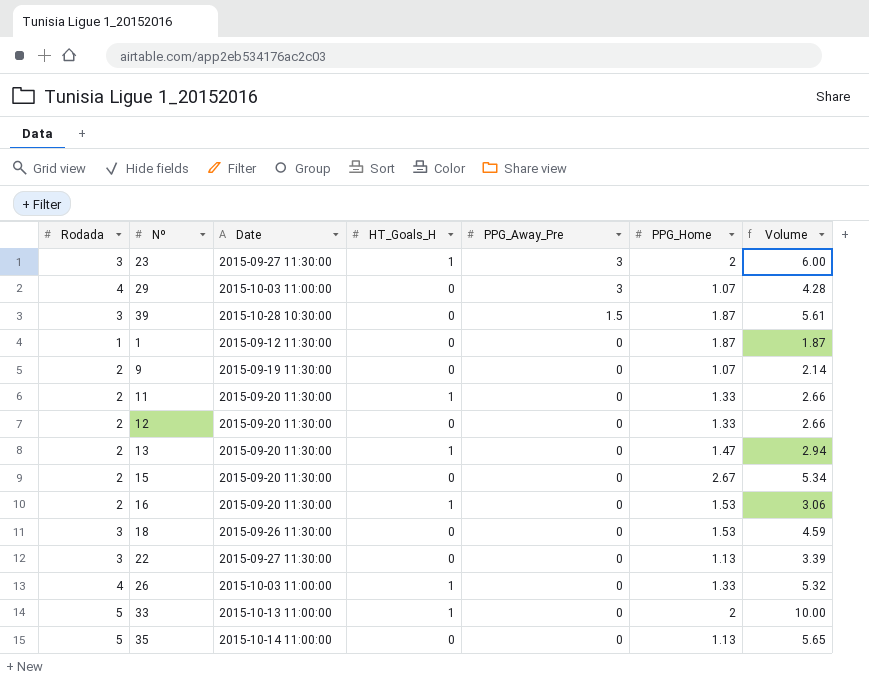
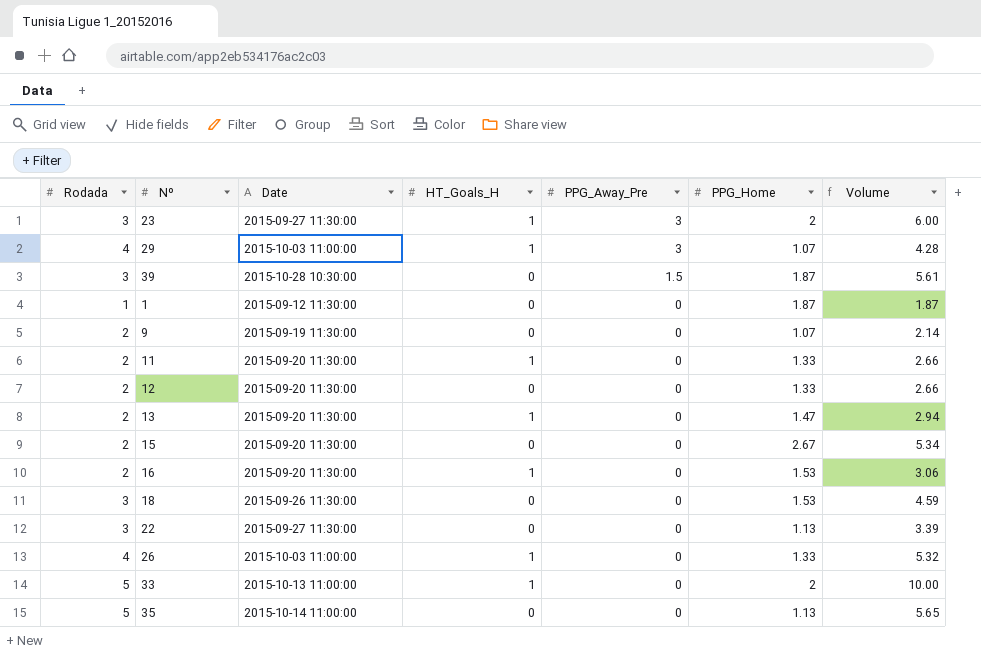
29 | HT_Goals_H: 0 -> 1

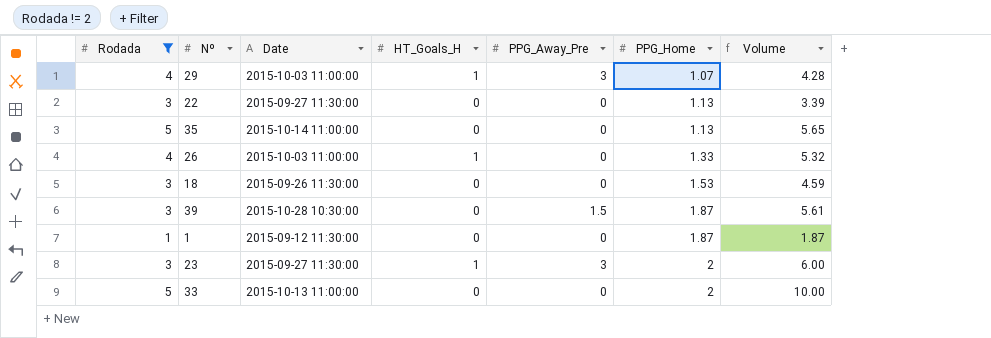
filter: none -> Rodada != 2
row order: PPG_Away_Pre descending -> PPG_Home ascending
33 | HT_Goals_H: 1 -> 0

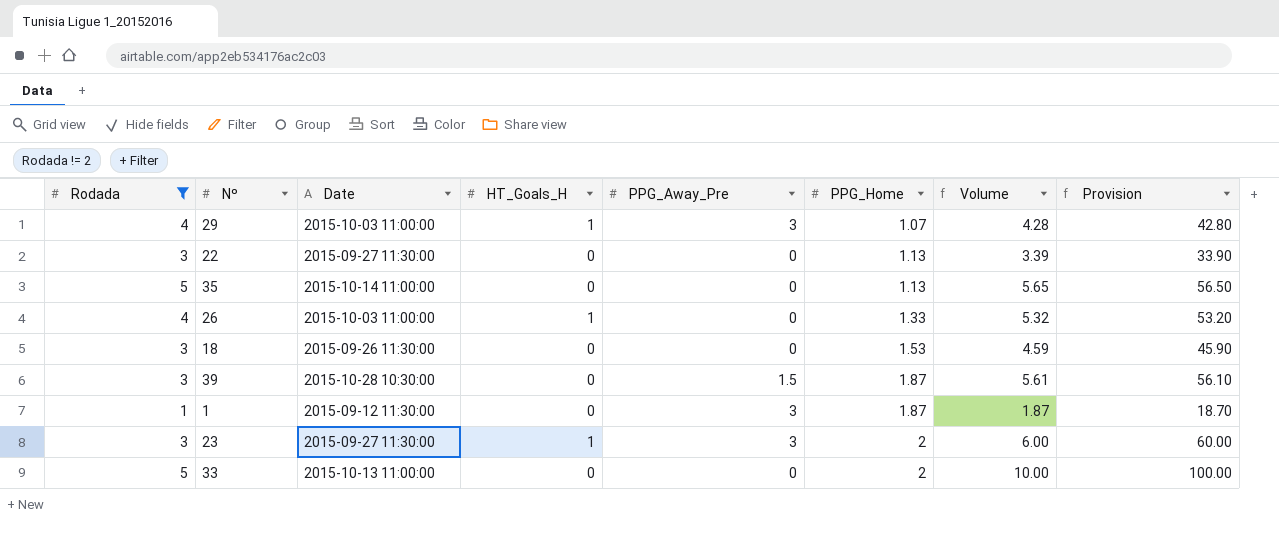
column Provision | formula: none -> [Volume] * 10
1 | PPG_Away_Pre: 0 -> 3

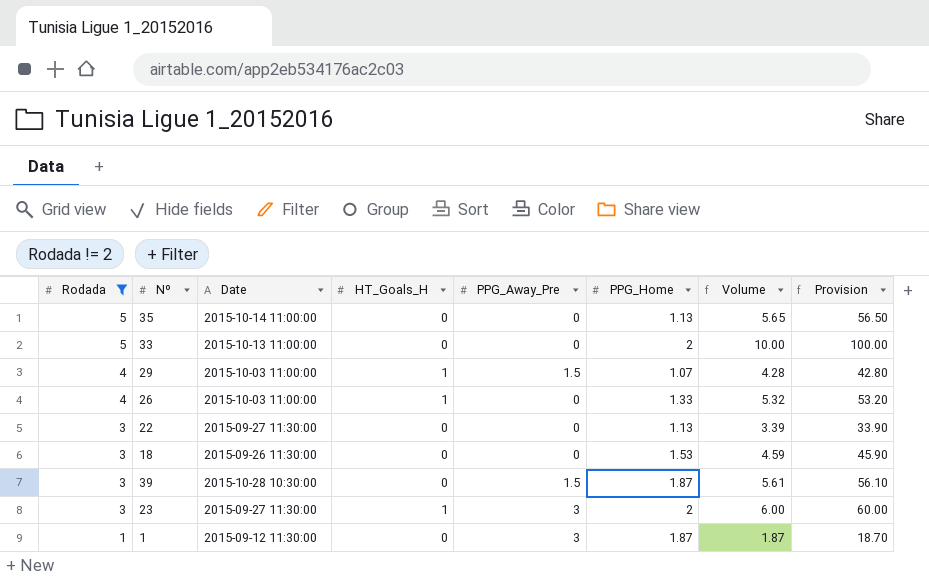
row order: PPG_Home ascending -> Rodada descending
29 | PPG_Away_Pre: 3 -> 1.5

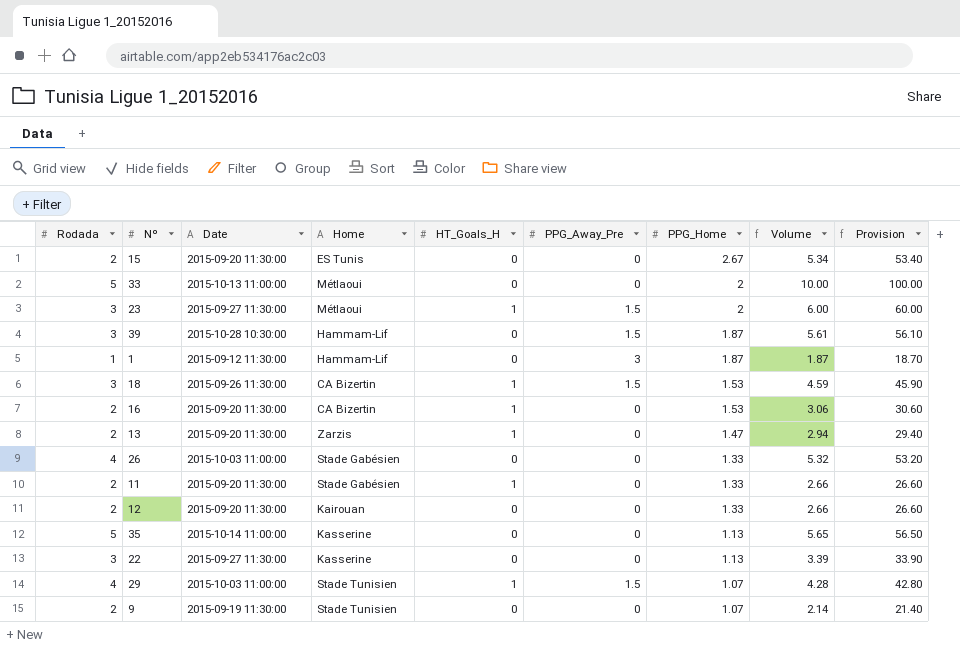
filter: Rodada != 2 -> none
row order: Rodada descending -> PPG_Home descending
column Home | position: none -> 4
23 | PPG_Away_Pre: 3 -> 1.5
18 | HT_Goals_H: 0 -> 1
18 | PPG_Away_Pre: 0 -> 1.5
26 | HT_Goals_H: 1 -> 0

